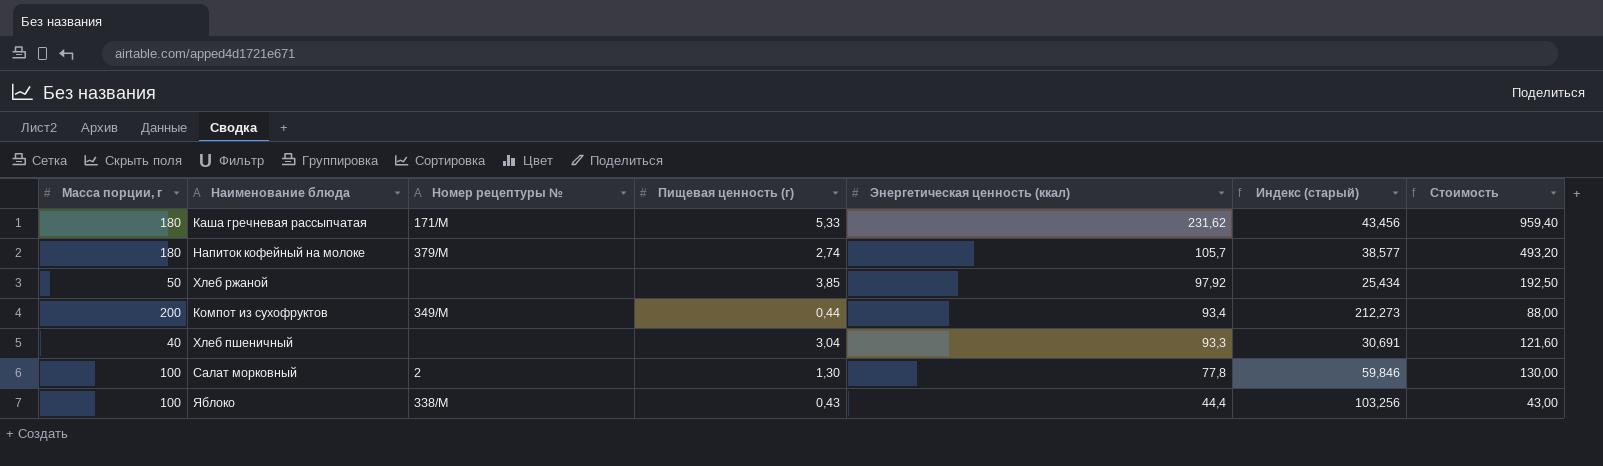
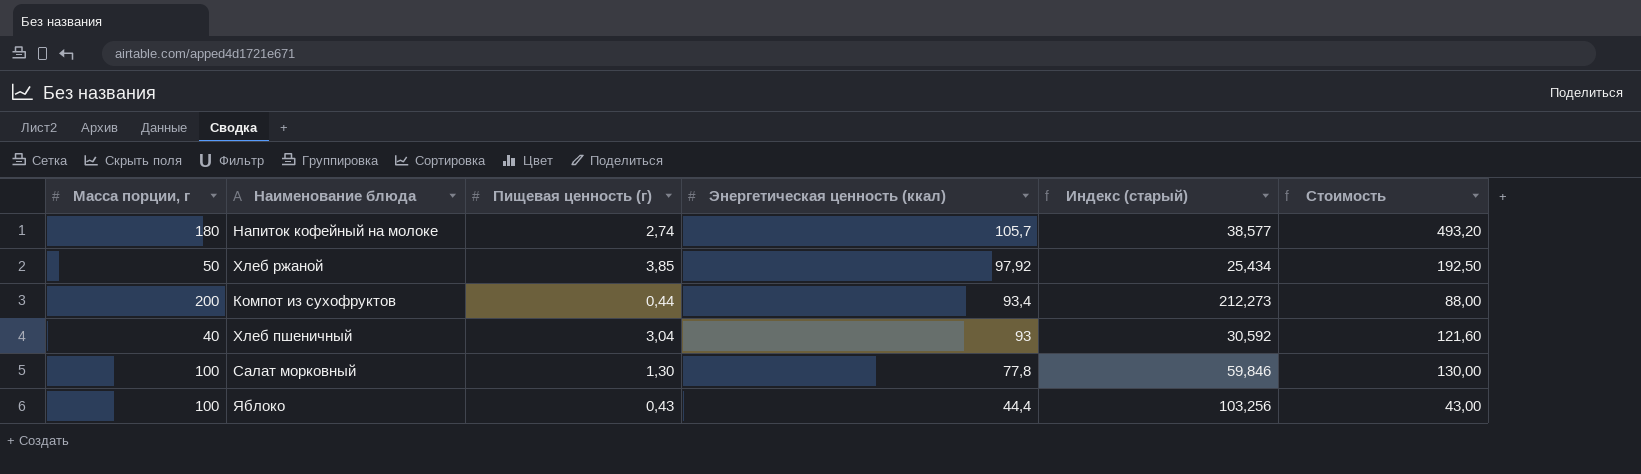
column Номер рецептуры № | position: 3 -> none
row Каша гречневая рассыпчатая: 180 | 171/М | 5,33 | 231,62 | 43,456 | 959,40 -> none
Хлеб пшеничный | Энергетическая ценность (ккал): 93,3 -> 93
Хлеб пшеничный | Индекс (старый): 30,691 -> 30,592

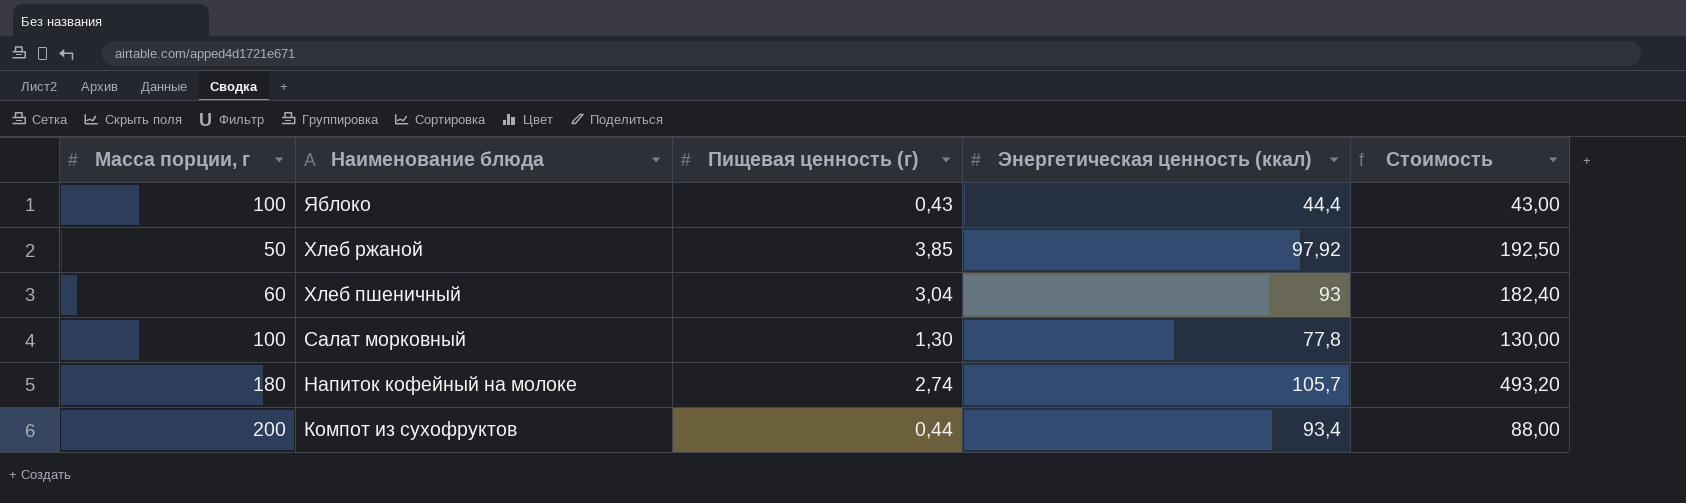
row order: Энергетическая ценность (ккал) descending -> Наименование блюда descending
column Индекс (старый) | formula: [Энергетическая ценность (ккал)] / [Пищевая ценность (г)] -> none
Хлеб пшеничный | Масса порции, г: 40 -> 60
Хлеб пшеничный | Стоимость: 121,60 -> 182,40

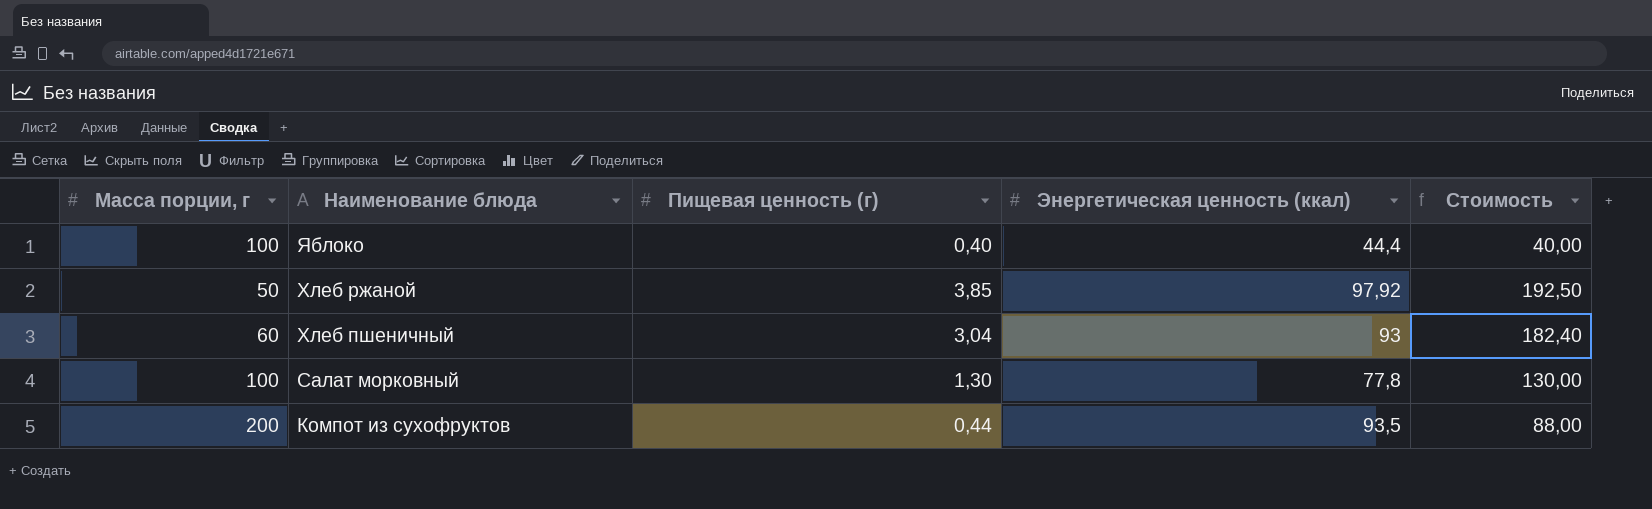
row Напиток кофейный на молоке: 180 | 2,74 | 105,7 | 493,20 -> none
Яблоко | Пищевая ценность (г): 0,43 -> 0,40
Яблоко | Стоимость: 43,00 -> 40,00
Компот из сухофруктов | Энергетическая ценность (ккал): 93,4 -> 93,5

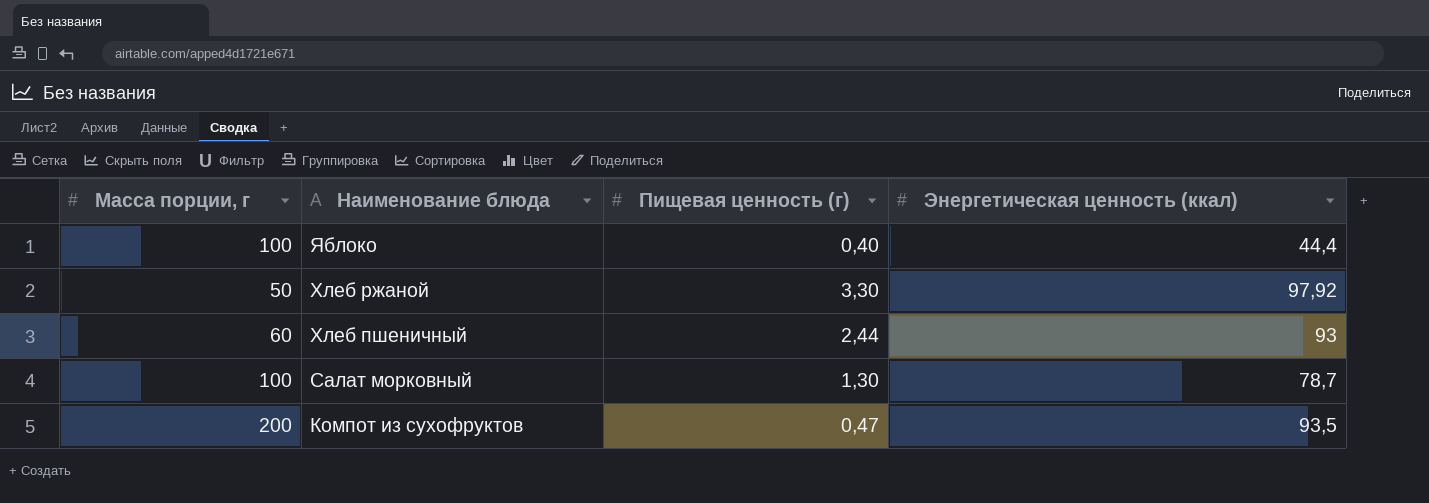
column Стоимость | formula: [Масса порции, г] * [Пищевая ценность (г)] -> none
Хлеб ржаной | Пищевая ценность (г): 3,85 -> 3,30
Хлеб пшеничный | Пищевая ценность (г): 3,04 -> 2,44
Салат морковный | Энергетическая ценность (ккал): 77,8 -> 78,7
Компот из сухофруктов | Пищевая ценность (г): 0,44 -> 0,47

